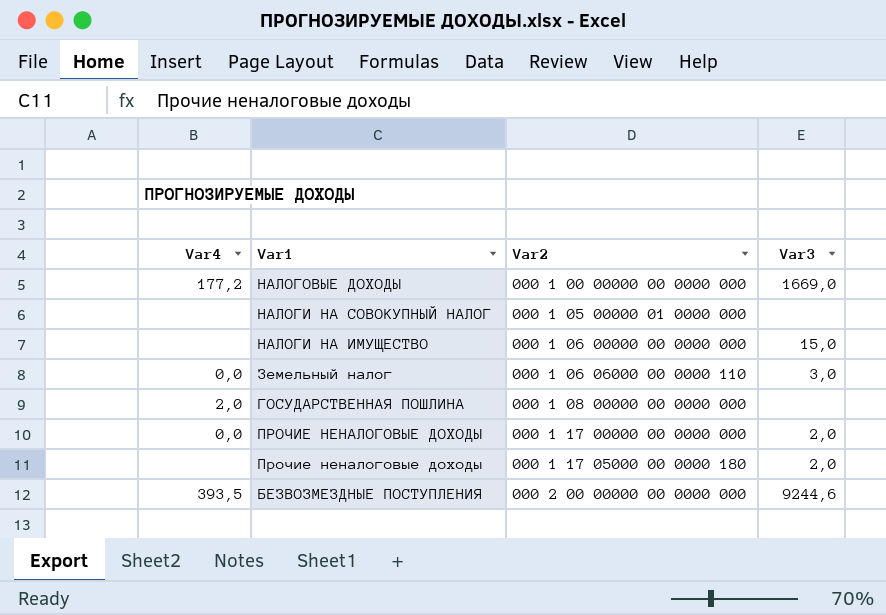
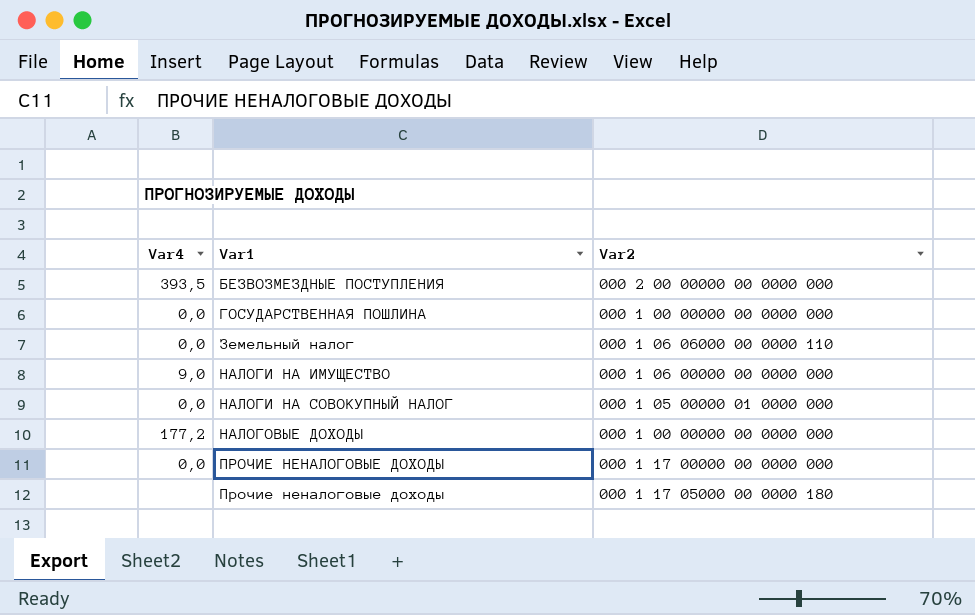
row order: Var2 ascending -> Var1 ascending
column Var3 | position: 4 -> none
ГОСУДАРСТВЕННАЯ ПОШЛИНА | Var4: 2,0 -> 0,0
ГОСУДАРСТВЕННАЯ ПОШЛИНА | Var2: 000 1 08 00000 00 0000 000 -> 000 1 00 00000 00 0000 000
НАЛОГИ НА ИМУЩЕСТВО | Var4: none -> 9,0
НАЛОГИ НА СОВОКУПНЫЙ НАЛОГ | Var4: none -> 0,0

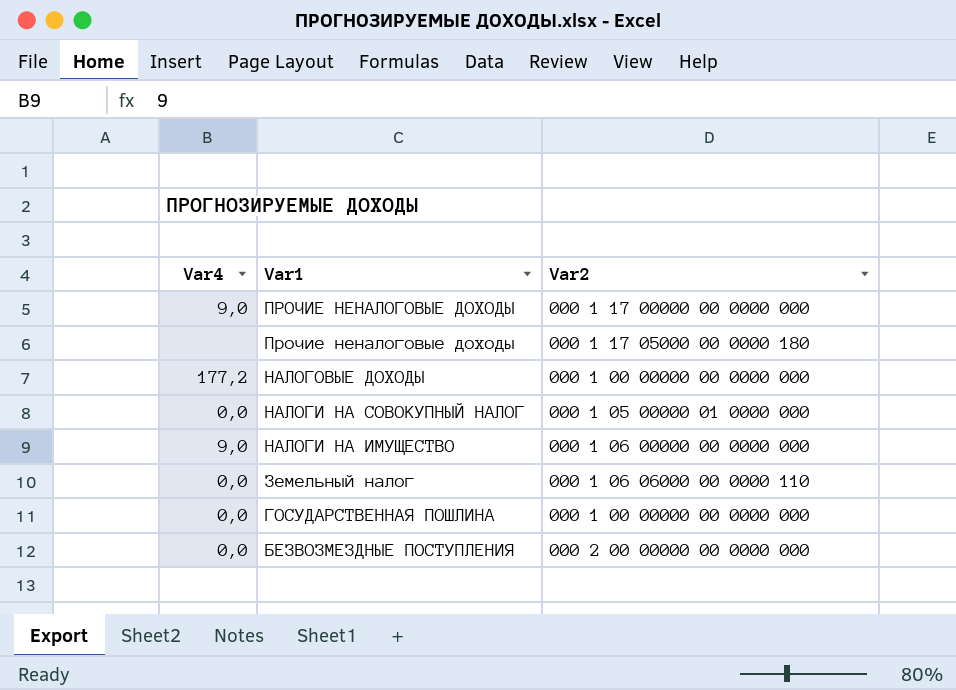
row order: Var1 ascending -> Var1 descending
ПРОЧИЕ НЕНАЛОГОВЫЕ ДОХОДЫ | Var4: 0,0 -> 9,0
БЕЗВОЗМЕЗДНЫЕ ПОСТУПЛЕНИЯ | Var4: 393,5 -> 0,0

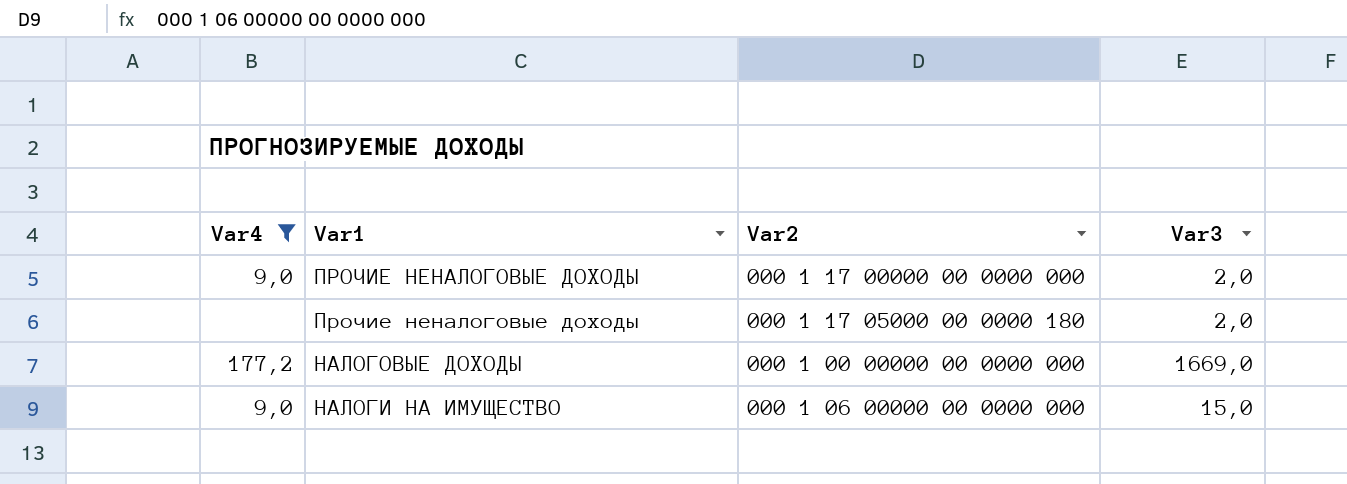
filter: none -> Var4 != 0,0
column Var3 | position: none -> 4

